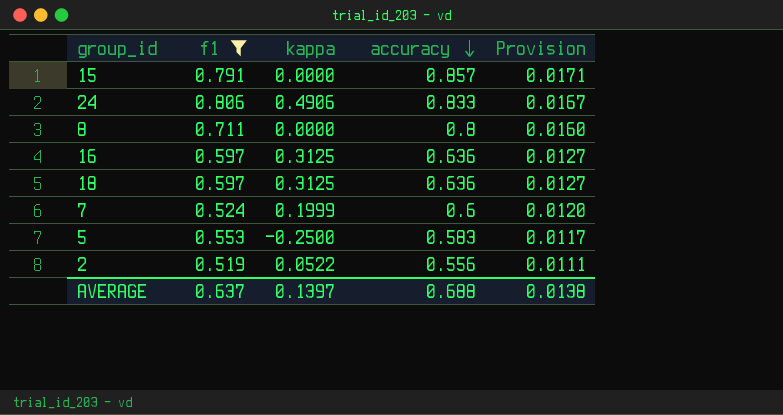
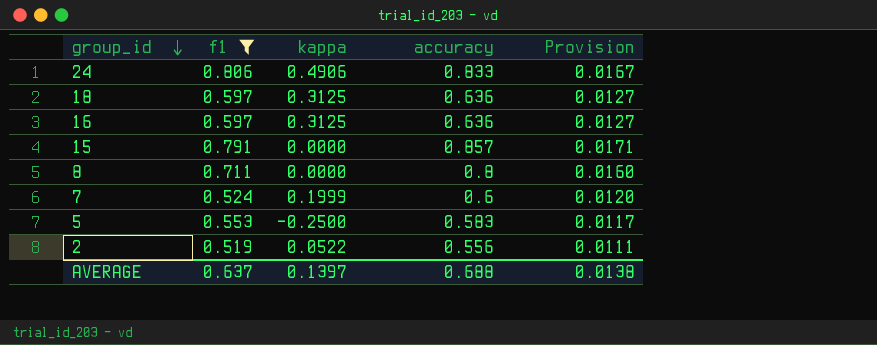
row order: accuracy descending -> group_id descending

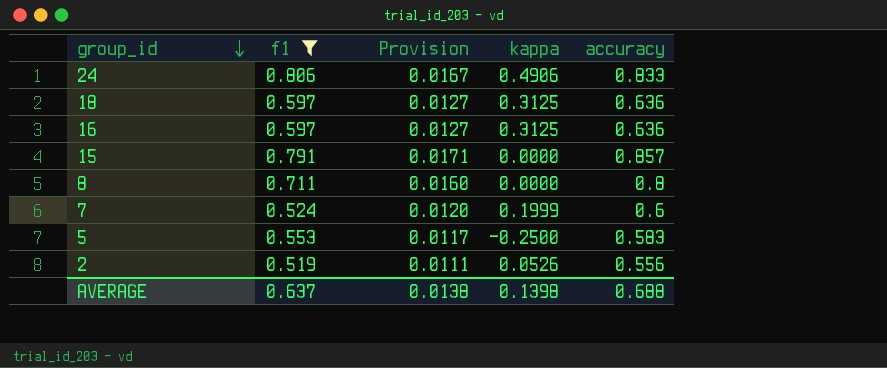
column Provision | position: 5 -> 3
2 | kappa: 0.0522 -> 0.0526
AVERAGE | kappa: 0.1397 -> 0.1398

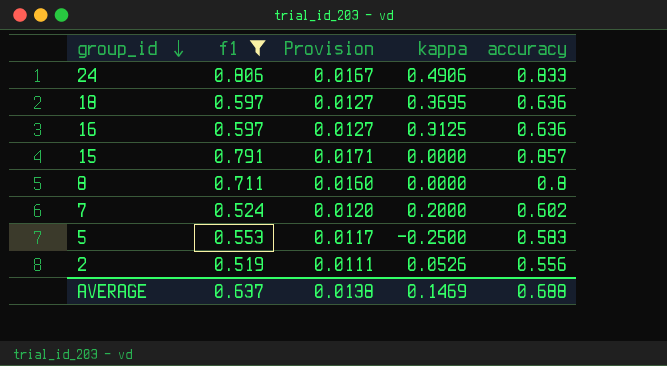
18 | kappa: 0.3125 -> 0.3695
7 | kappa: 0.1999 -> 0.2000
7 | accuracy: 0.6 -> 0.602
AVERAGE | kappa: 0.1398 -> 0.1469

